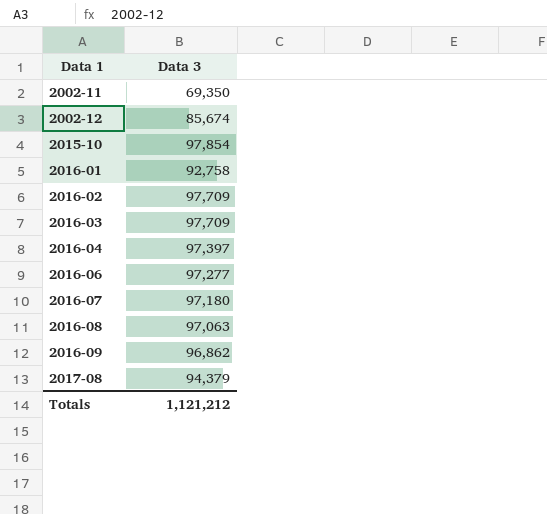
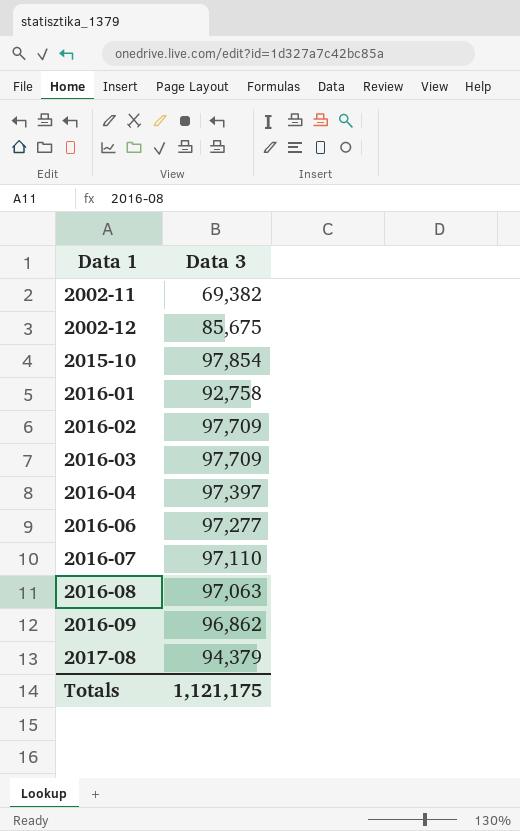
2002-11 | Data 3: 69,350 -> 69,382
2002-12 | Data 3: 85,674 -> 85,675
2016-07 | Data 3: 97,180 -> 97,110
Totals | Data 3: 1,121,212 -> 1,121,175

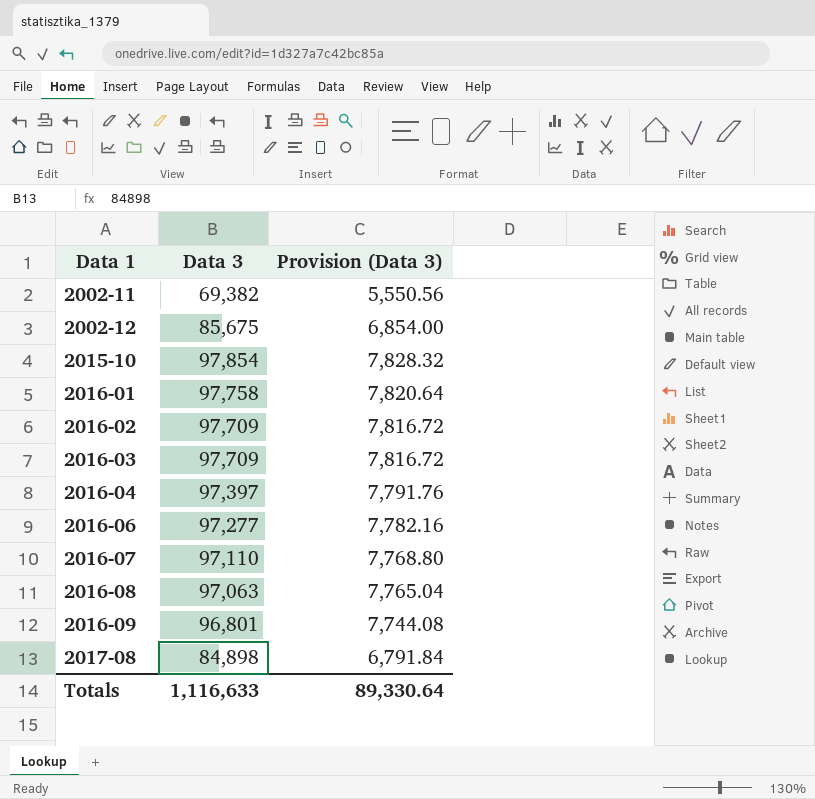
column Provision (Data 3) | formula: none -> [Data 3] * 0.08
2016-01 | Data 3: 92,758 -> 97,758
2016-09 | Data 3: 96,862 -> 96,801
2017-08 | Data 3: 94,379 -> 84,898
Totals | Data 3: 1,121,175 -> 1,116,633

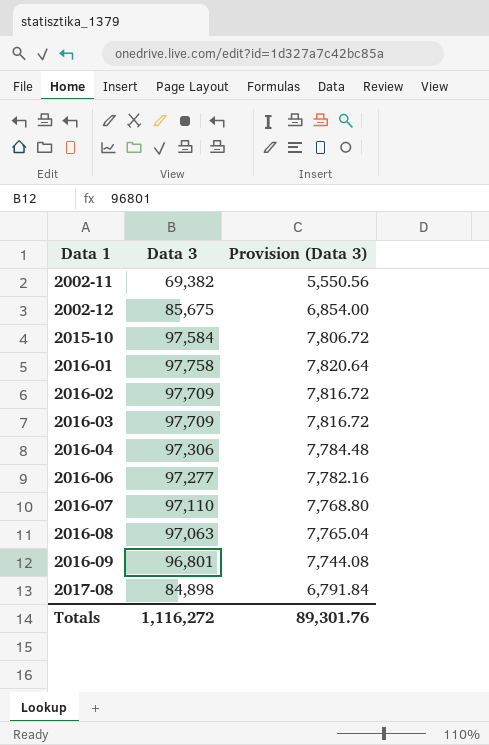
2015-10 | Data 3: 97,854 -> 97,584
2015-10 | Provision (Data 3): 7,828.32 -> 7,806.72
2016-04 | Data 3: 97,397 -> 97,306
2016-04 | Provision (Data 3): 7,791.76 -> 7,784.48
Totals | Data 3: 1,116,633 -> 1,116,272
Totals | Provision (Data 3): 89,330.64 -> 89,301.76

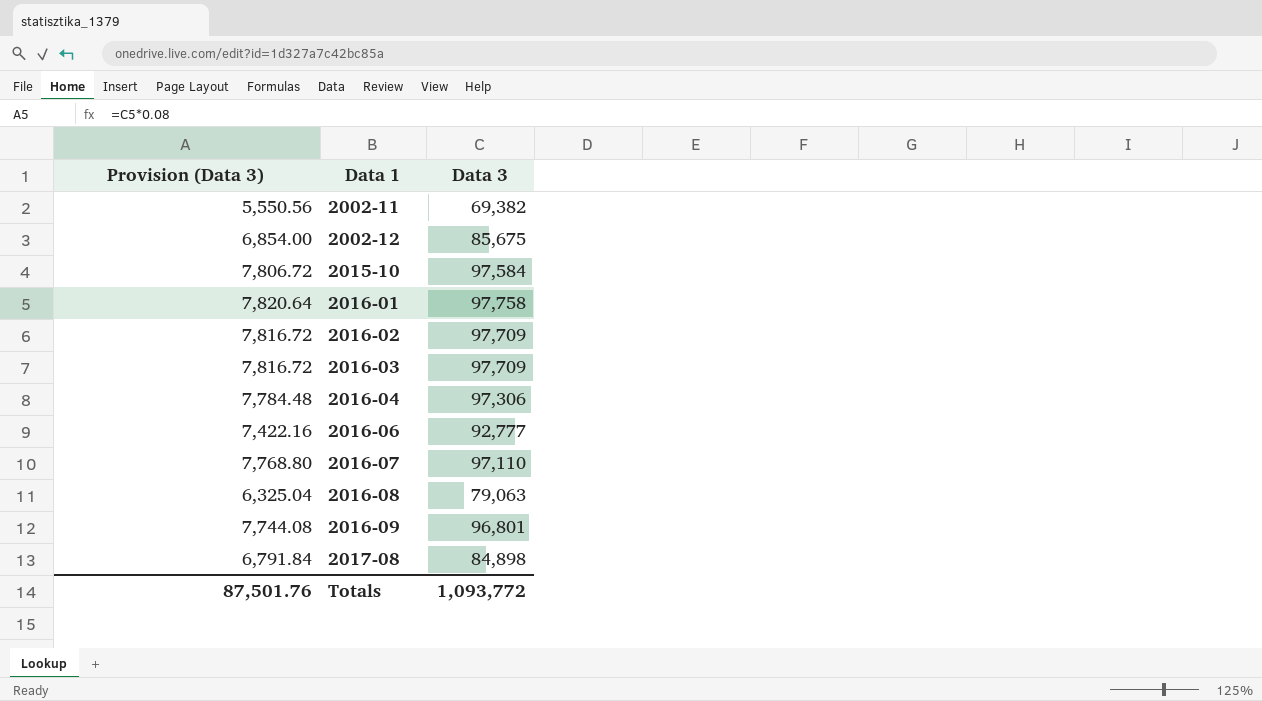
column Provision (Data 3) | position: 3 -> 1
2016-06 | Provision (Data 3): 7,782.16 -> 7,422.16
2016-06 | Data 3: 97,277 -> 92,777
2016-08 | Provision (Data 3): 7,765.04 -> 6,325.04
2016-08 | Data 3: 97,063 -> 79,063
Totals | Provision (Data 3): 89,301.76 -> 87,501.76
Totals | Data 3: 1,116,272 -> 1,093,772

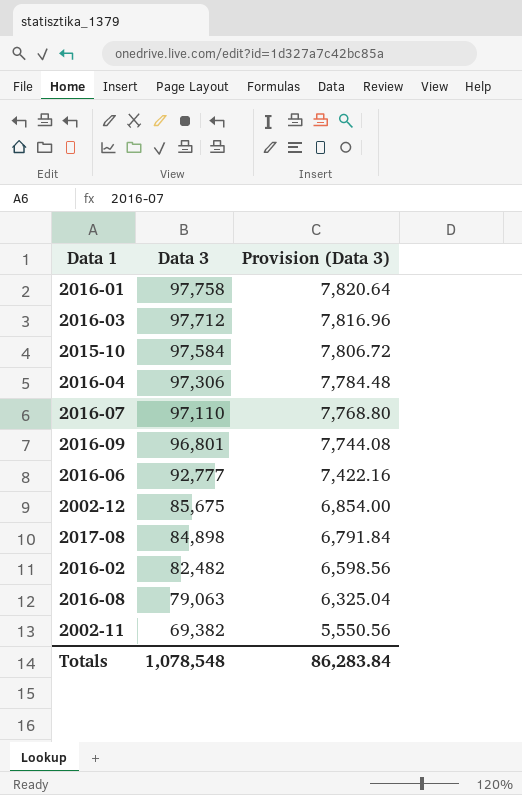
row order: Data 1 ascending -> Data 3 descending
column Provision (Data 3) | position: 1 -> 3
2016-03 | Data 3: 97,709 -> 97,712
2016-03 | Provision (Data 3): 7,816.72 -> 7,816.96
2016-02 | Data 3: 97,709 -> 82,482
2016-02 | Provision (Data 3): 7,816.72 -> 6,598.56
Totals | Data 3: 1,093,772 -> 1,078,548
Totals | Provision (Data 3): 87,501.76 -> 86,283.84

